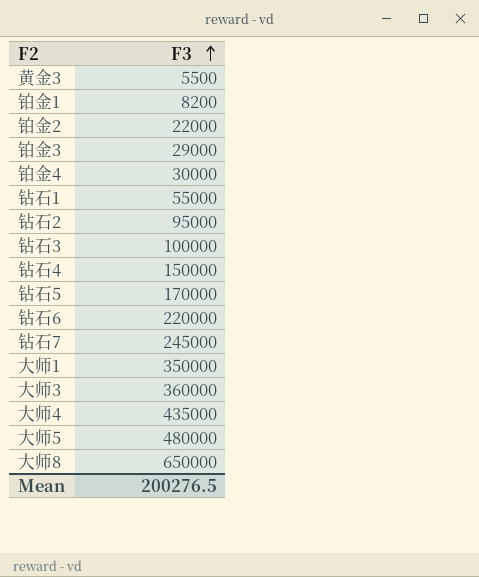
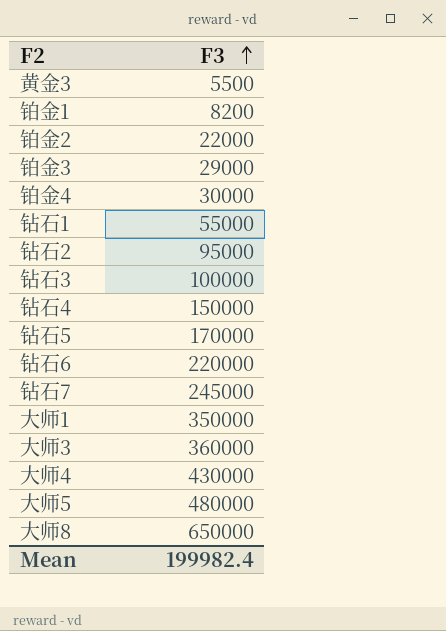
大师4 | F3: 435000 -> 430000
Mean | F3: 200276.5 -> 199982.4

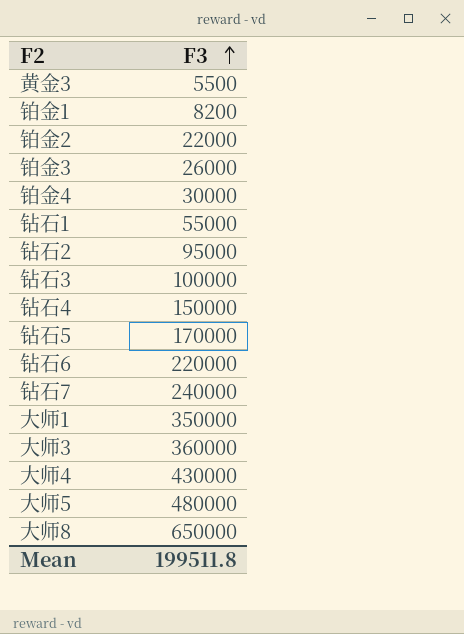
铂金3 | F3: 29000 -> 26000
钻石7 | F3: 245000 -> 240000
Mean | F3: 199982.4 -> 199511.8

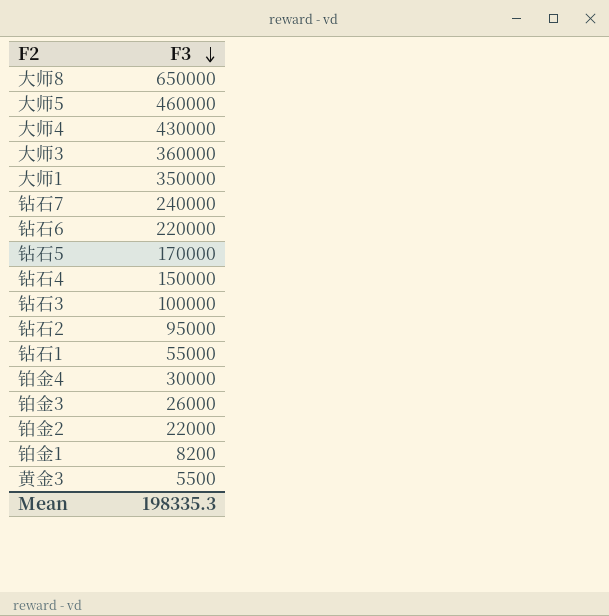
row order: F3 ascending -> F3 descending
大师5 | F3: 480000 -> 460000
Mean | F3: 199511.8 -> 198335.3

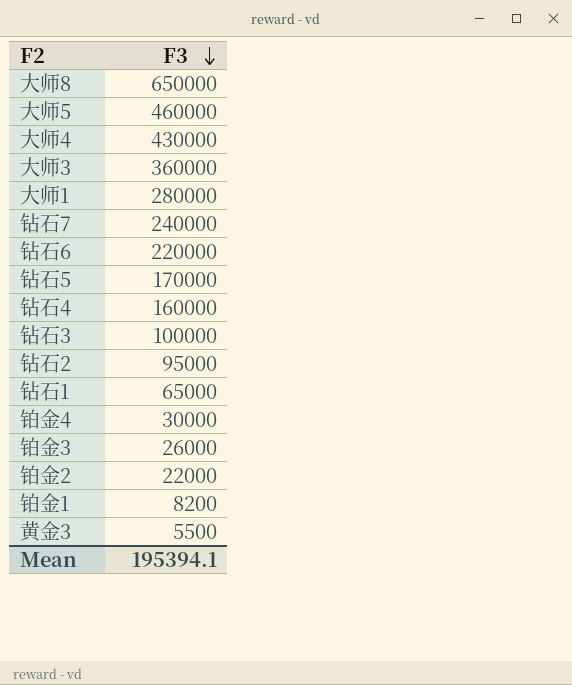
大师1 | F3: 350000 -> 280000
钻石4 | F3: 150000 -> 160000
钻石1 | F3: 55000 -> 65000
Mean | F3: 198335.3 -> 195394.1

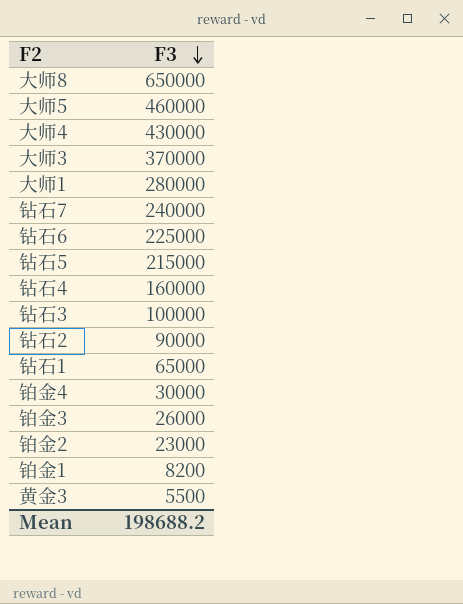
大师3 | F3: 360000 -> 370000
钻石6 | F3: 220000 -> 225000
钻石5 | F3: 170000 -> 215000
钻石2 | F3: 95000 -> 90000
铂金2 | F3: 22000 -> 23000
Mean | F3: 195394.1 -> 198688.2

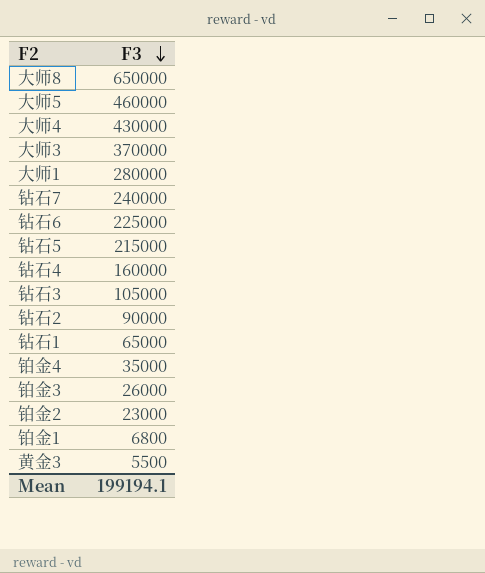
钻石3 | F3: 100000 -> 105000
铂金4 | F3: 30000 -> 35000
铂金1 | F3: 8200 -> 6800
Mean | F3: 198688.2 -> 199194.1

